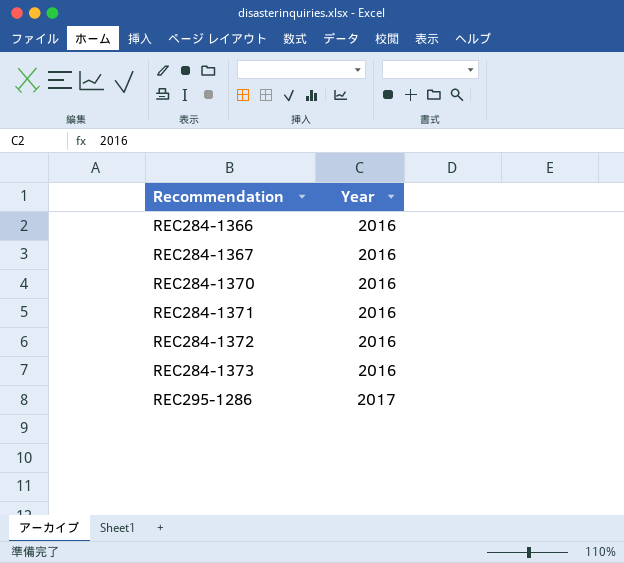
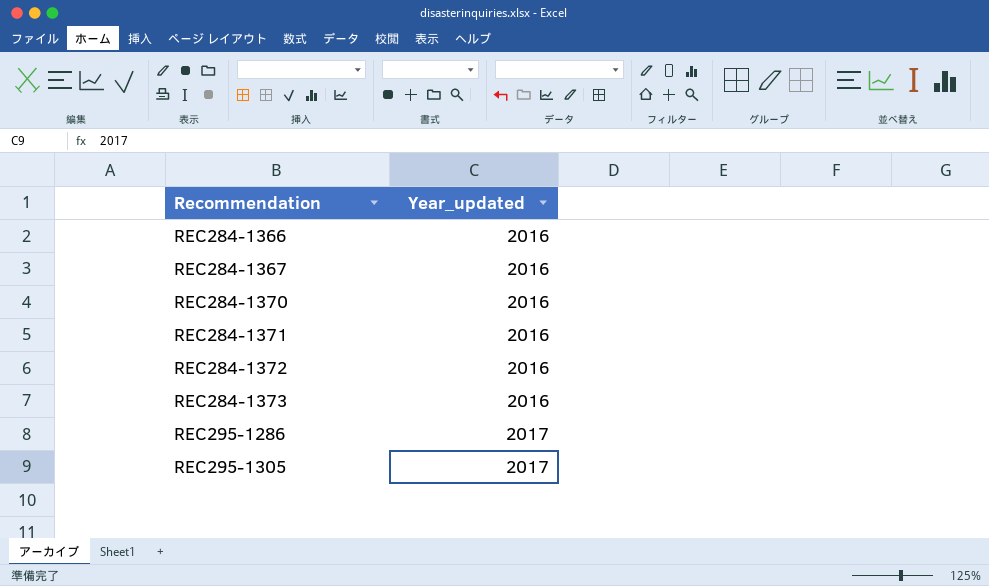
column name: Year -> Year_updated
row REC295-1305: none -> 2017

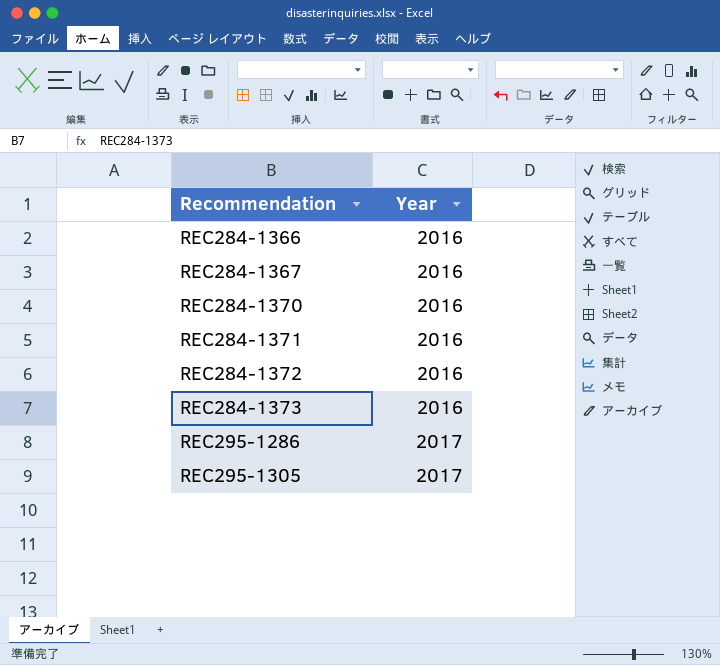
column name: Year_updated -> Year

